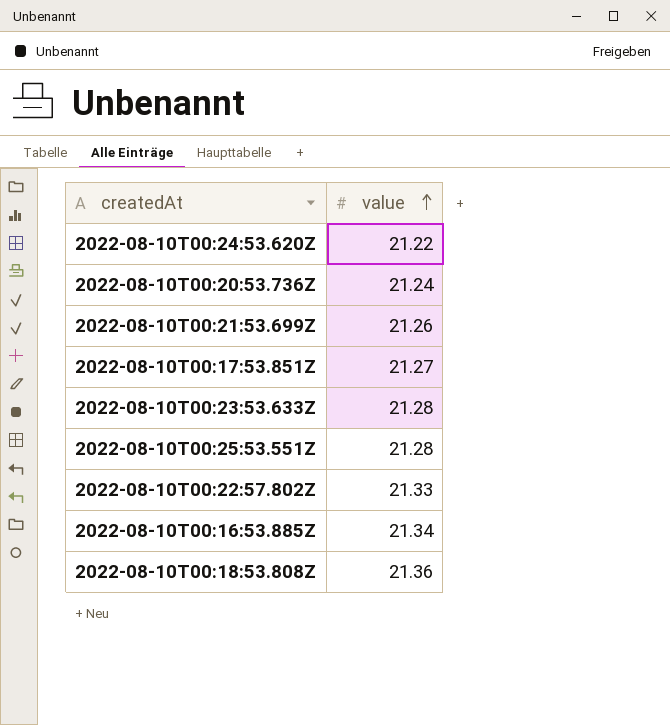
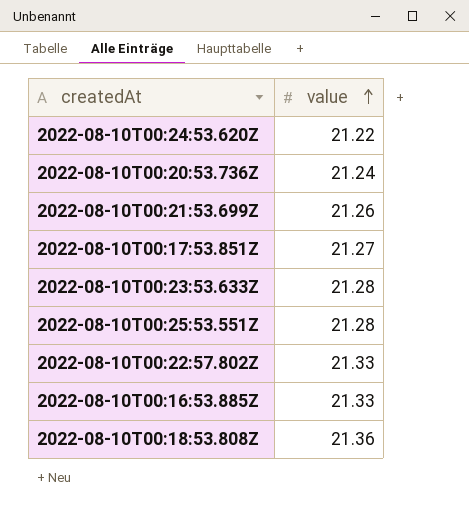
2022-08-10T00:16:53.885Z | value: 21.34 -> 21.33

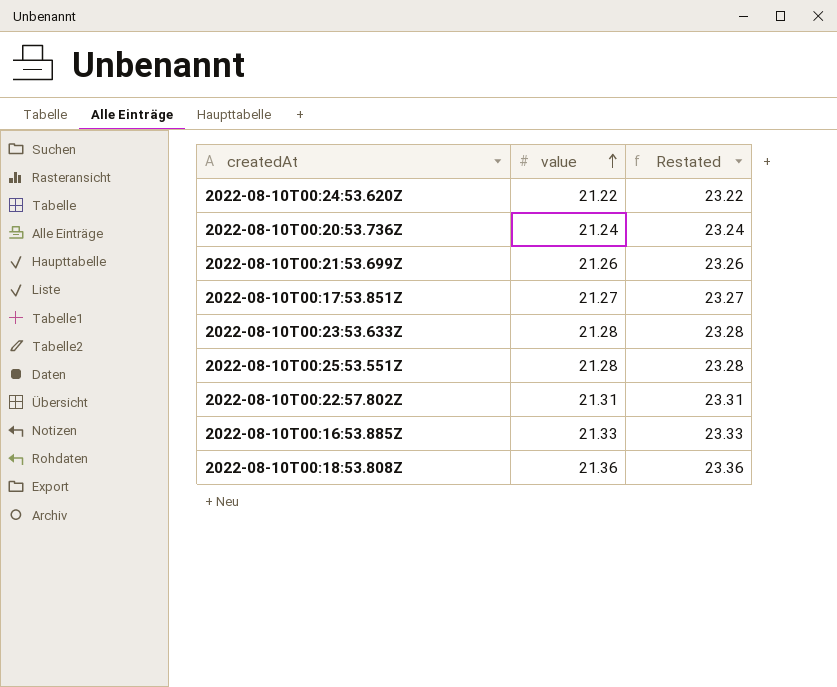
column Restated | formula: none -> [value] + 2
2022-08-10T00:22:57.802Z | value: 21.33 -> 21.31

